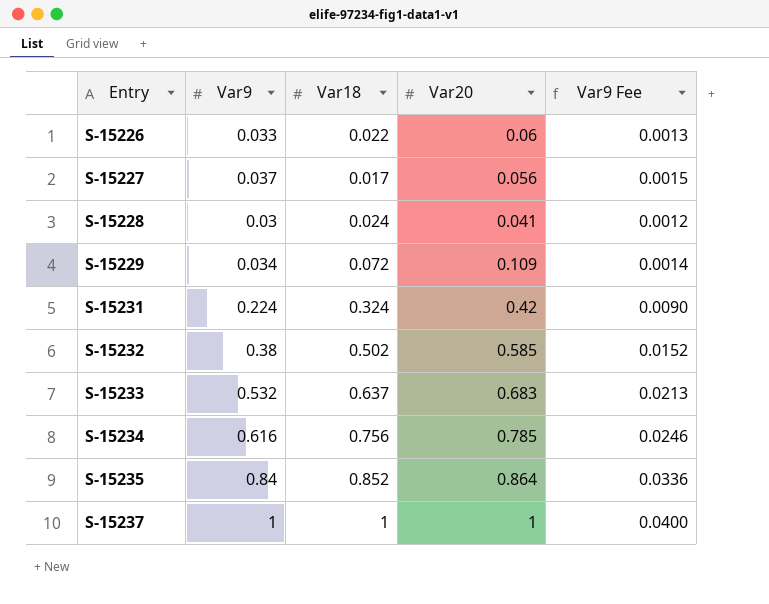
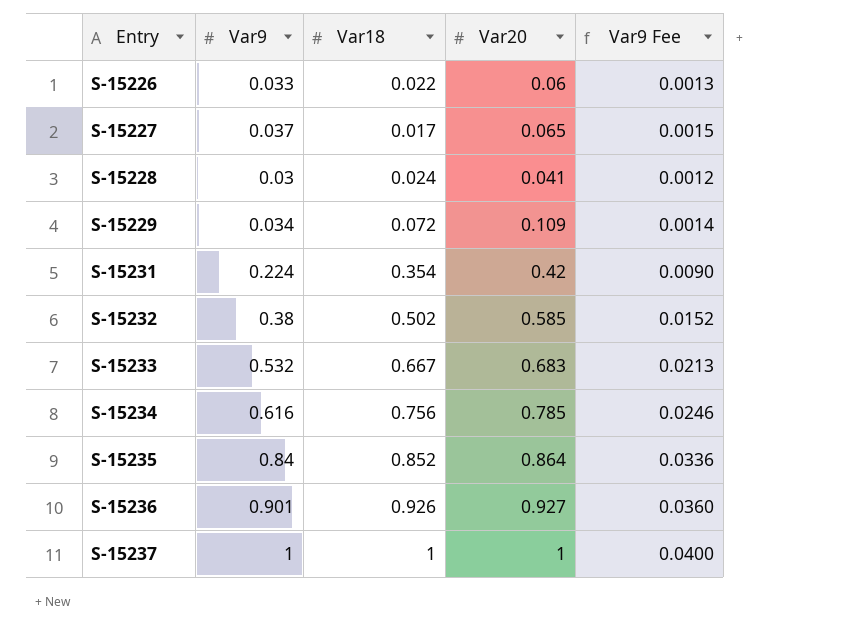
S-15227 | Var20: 0.056 -> 0.065
S-15231 | Var18: 0.324 -> 0.354
S-15233 | Var18: 0.637 -> 0.667
row S-15236: none -> 0.901 | 0.926 | 0.927 | 0.0360

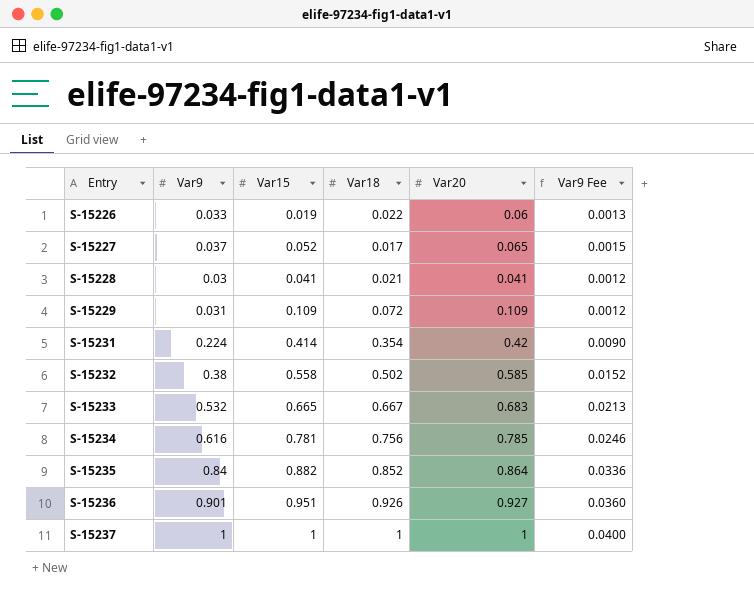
column Var15 | position: none -> 3
S-15228 | Var18: 0.024 -> 0.021
S-15229 | Var9: 0.034 -> 0.031
S-15229 | Var9 Fee: 0.0014 -> 0.0012

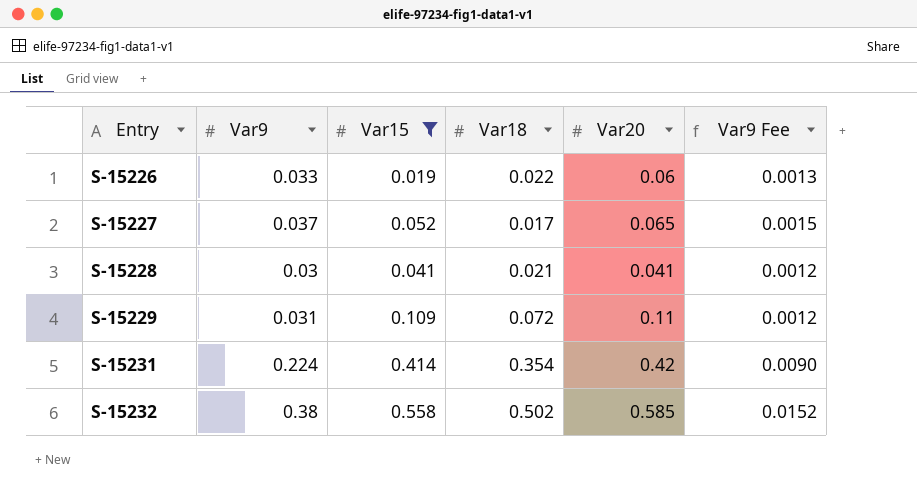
filter: none -> Var15 <= 0.558
S-15229 | Var20: 0.109 -> 0.11

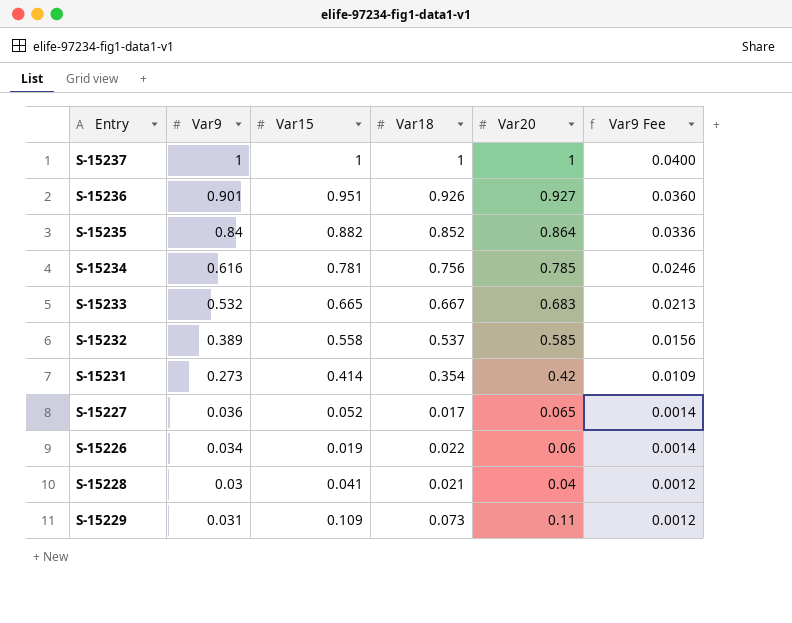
filter: Var15 <= 0.558 -> none
row order: Entry ascending -> Var9 Fee descending
S-15232 | Var9: 0.38 -> 0.389
S-15232 | Var18: 0.502 -> 0.537
S-15232 | Var9 Fee: 0.0152 -> 0.0156
S-15231 | Var9: 0.224 -> 0.273
S-15231 | Var9 Fee: 0.0090 -> 0.0109
S-15227 | Var9: 0.037 -> 0.036
S-15227 | Var9 Fee: 0.0015 -> 0.0014
S-15226 | Var9: 0.033 -> 0.034
S-15226 | Var9 Fee: 0.0013 -> 0.0014
S-15228 | Var20: 0.041 -> 0.04
S-15229 | Var18: 0.072 -> 0.073

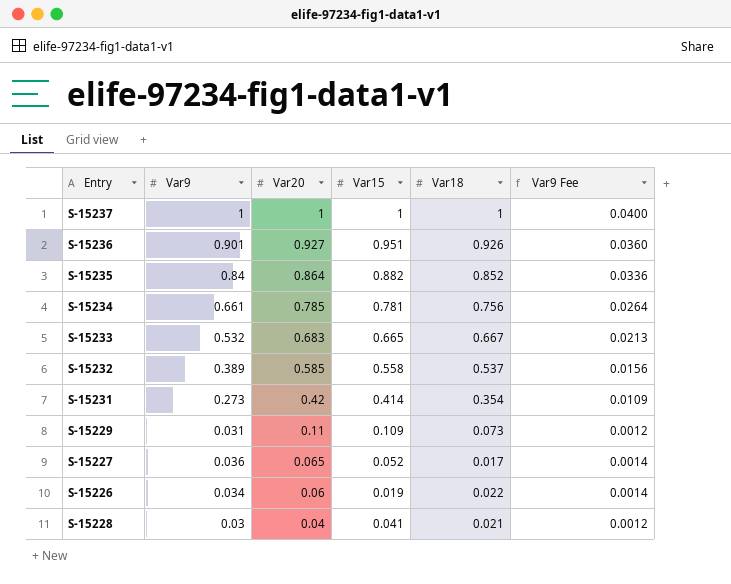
row order: Var9 Fee descending -> Var20 descending
column Var20 | position: 5 -> 3
S-15234 | Var9: 0.616 -> 0.661
S-15234 | Var9 Fee: 0.0246 -> 0.0264

